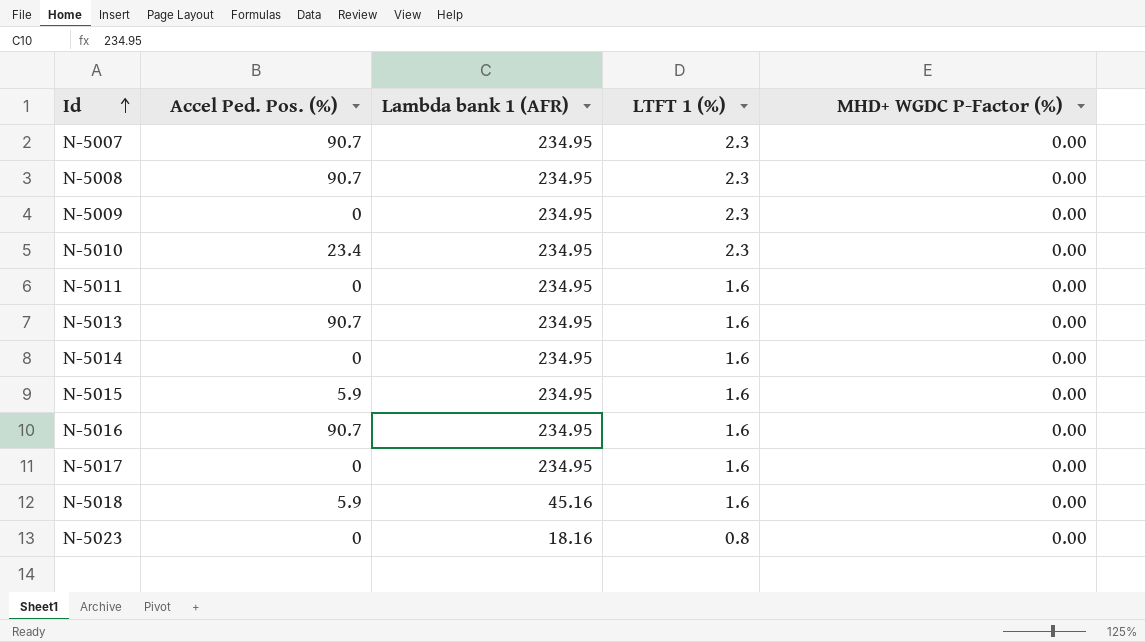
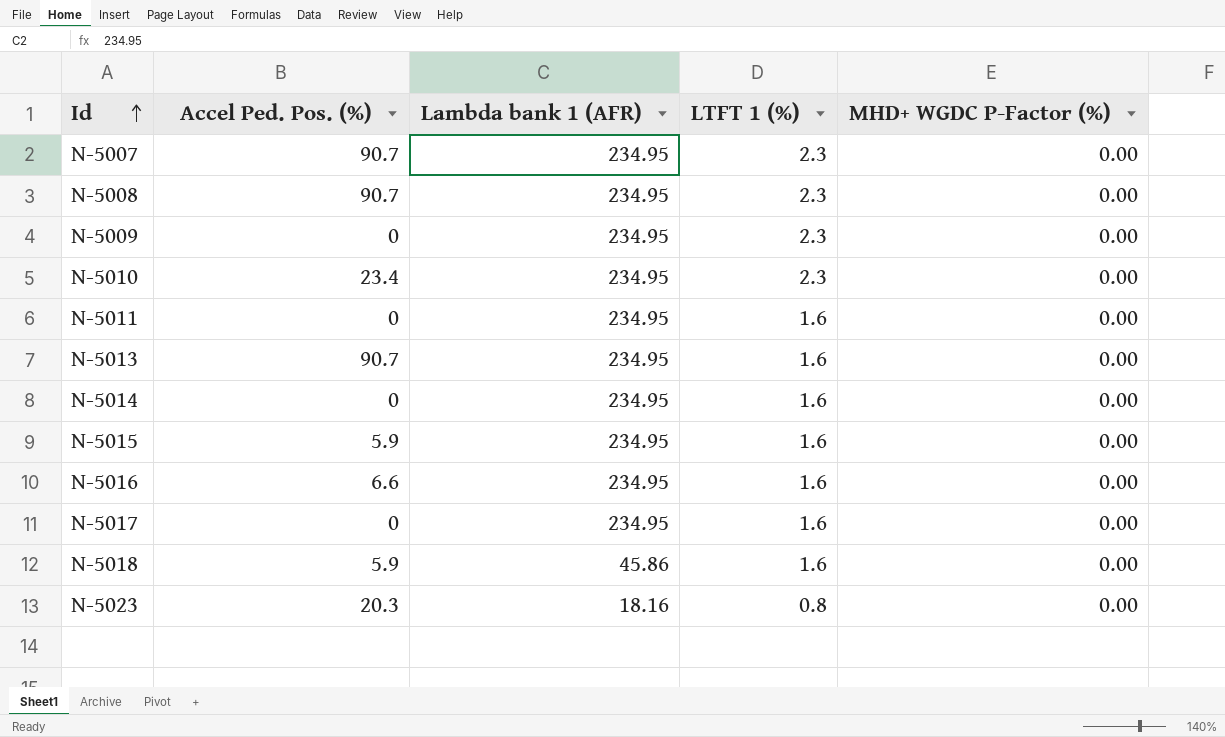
N-5016 | Accel Ped. Pos. (%): 90.7 -> 6.6
N-5018 | Lambda bank 1 (AFR): 45.16 -> 45.86
N-5023 | Accel Ped. Pos. (%): 0 -> 20.3

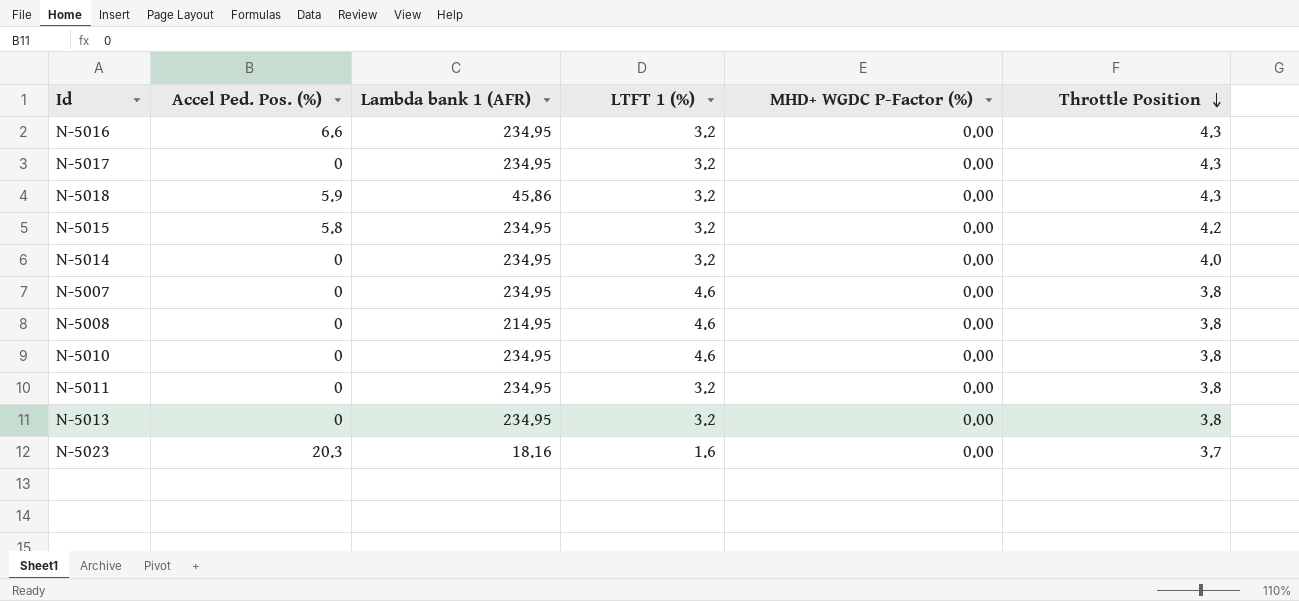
row order: Id ascending -> Throttle Position descending
column Throttle Position | position: none -> 6
row N-5009: 0 | 234.95 | 2.3 | 0.00 -> none
N-5016 | LTFT 1 (%): 1.6 -> 3.2
N-5017 | LTFT 1 (%): 1.6 -> 3.2
N-5018 | LTFT 1 (%): 1.6 -> 3.2
N-5015 | Accel Ped. Pos. (%): 5.9 -> 5.8
N-5015 | LTFT 1 (%): 1.6 -> 3.2
N-5014 | LTFT 1 (%): 1.6 -> 3.2
N-5007 | Accel Ped. Pos. (%): 90.7 -> 0
N-5007 | LTFT 1 (%): 2.3 -> 4.6
N-5008 | Accel Ped. Pos. (%): 90.7 -> 0
N-5008 | Lambda bank 1 (AFR): 234.95 -> 214.95
N-5008 | LTFT 1 (%): 2.3 -> 4.6
N-5010 | Accel Ped. Pos. (%): 23.4 -> 0
N-5010 | LTFT 1 (%): 2.3 -> 4.6
N-5011 | LTFT 1 (%): 1.6 -> 3.2
N-5013 | Accel Ped. Pos. (%): 90.7 -> 0
N-5013 | LTFT 1 (%): 1.6 -> 3.2
N-5023 | LTFT 1 (%): 0.8 -> 1.6

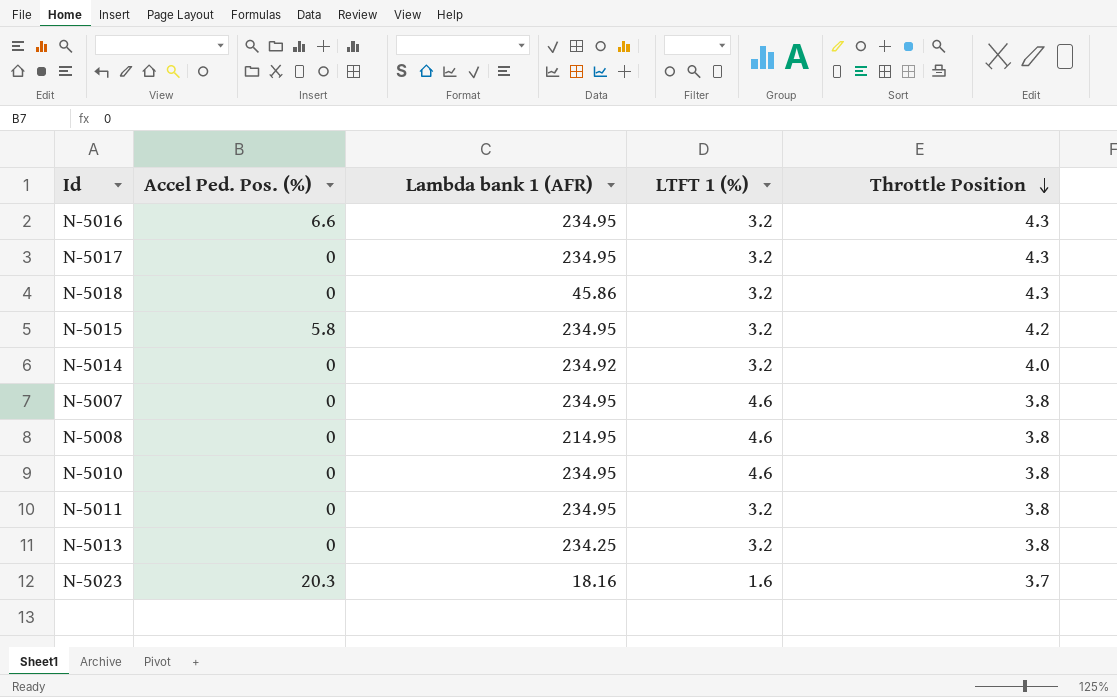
column MHD+ WGDC P-Factor (%) | position: 5 -> none
N-5018 | Accel Ped. Pos. (%): 5.9 -> 0
N-5014 | Lambda bank 1 (AFR): 234.95 -> 234.92
N-5013 | Lambda bank 1 (AFR): 234.95 -> 234.25

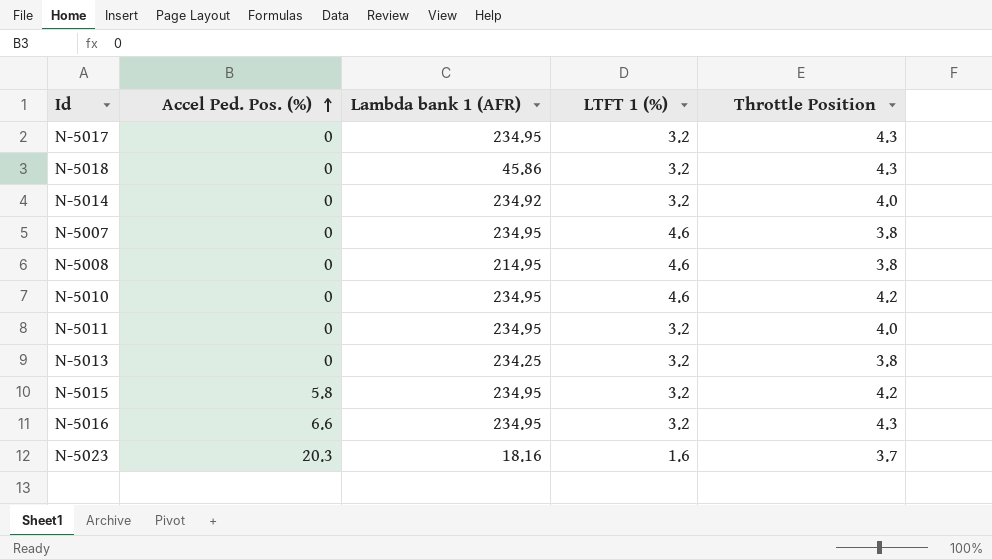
row order: Throttle Position descending -> Accel Ped. Pos. (%) ascending
N-5010 | Throttle Position: 3.8 -> 4.2
N-5011 | Throttle Position: 3.8 -> 4.0

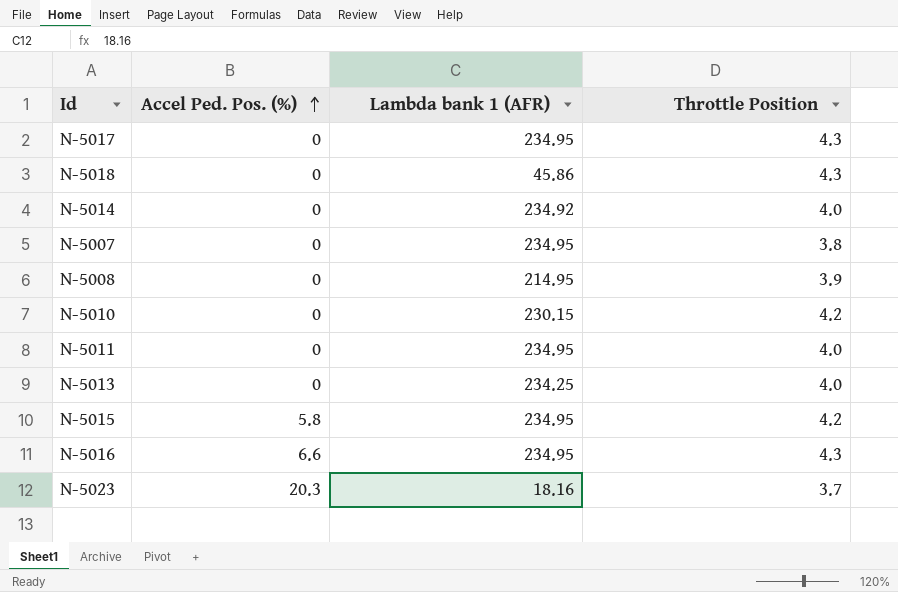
column LTFT 1 (%) | position: 4 -> none
N-5008 | Throttle Position: 3.8 -> 3.9
N-5010 | Lambda bank 1 (AFR): 234.95 -> 230.15
N-5013 | Throttle Position: 3.8 -> 4.0

